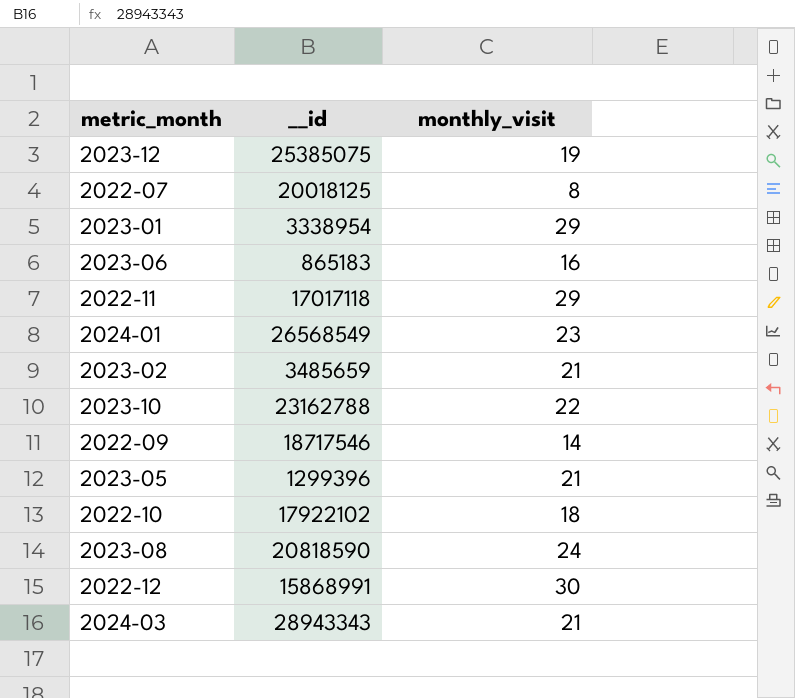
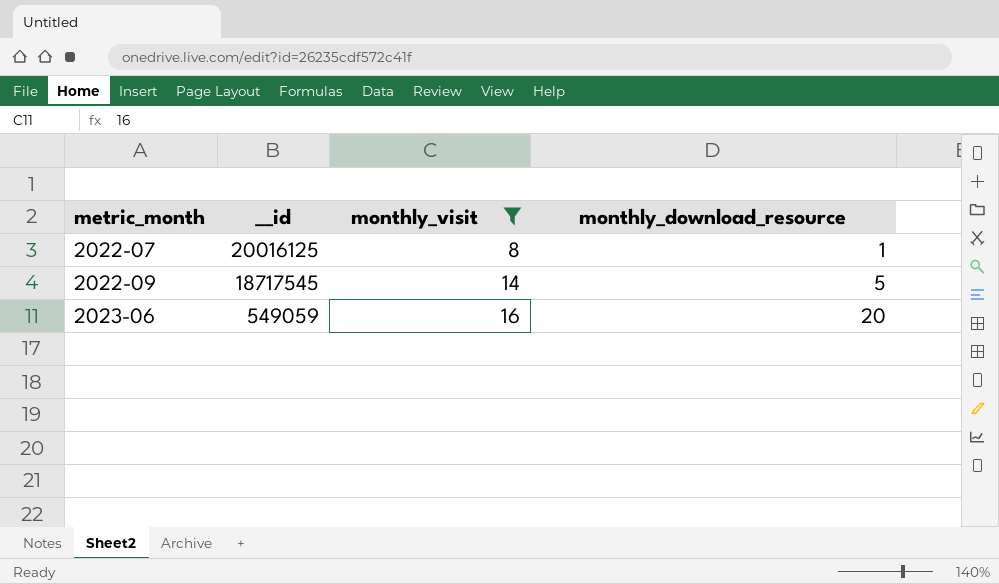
filter: none -> monthly_visit <= 16
row order: none -> metric_month ascending
column monthly_download_resource | position: none -> 4
2022-07 | __id: 20018125 -> 20016125
2022-09 | __id: 18717546 -> 18717545
2023-06 | __id: 865183 -> 549059

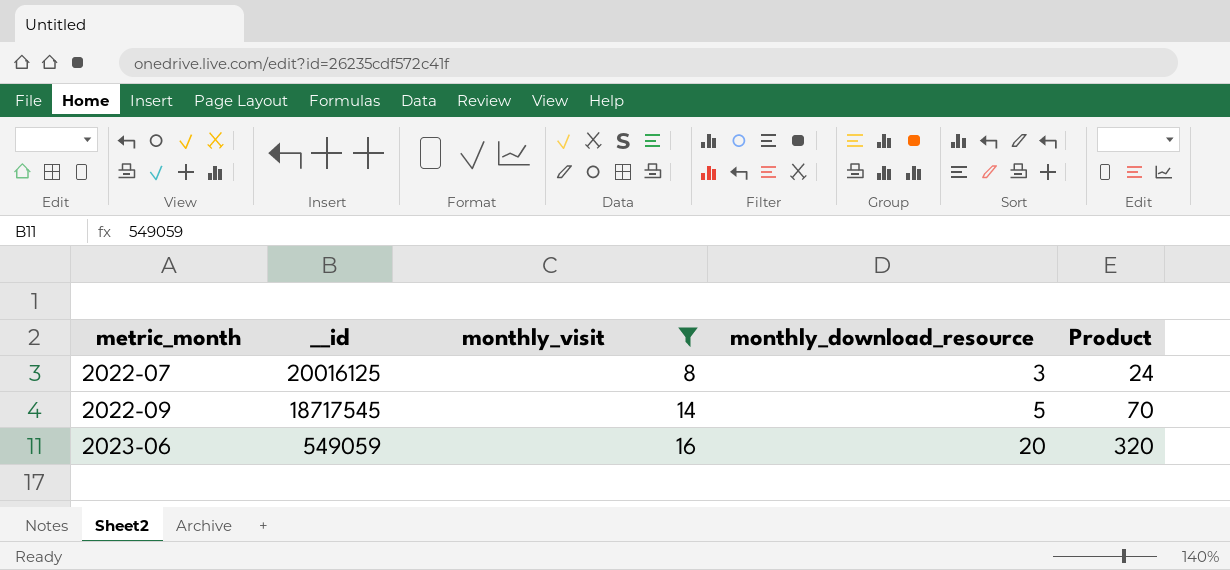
column Product | formula: none -> [monthly_visit] * [monthly_download_resource]
2022-07 | monthly_download_resource: 1 -> 3

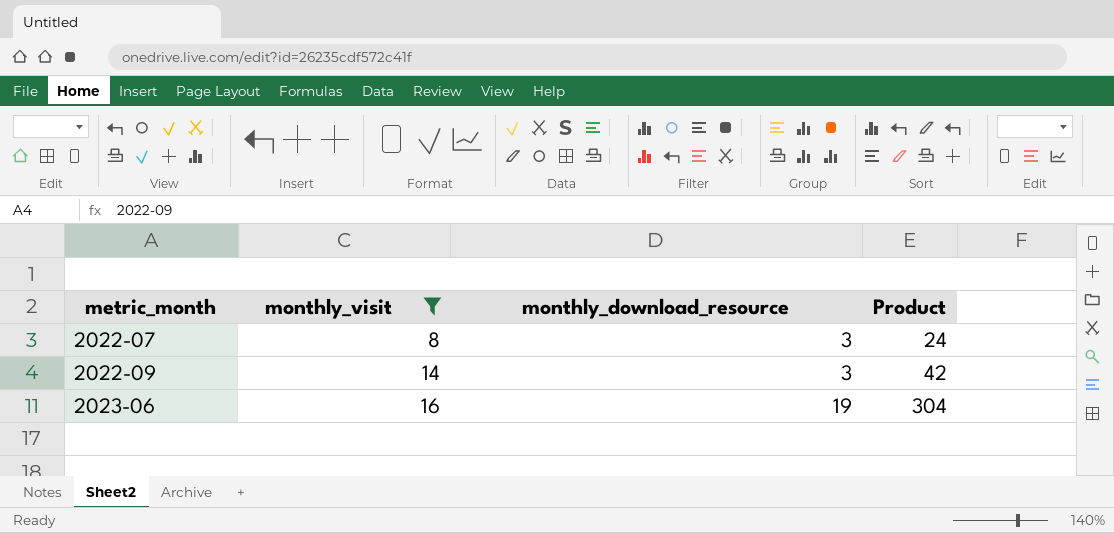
column __id | position: 2 -> none
2022-09 | monthly_download_resource: 5 -> 3
2022-09 | Product: 70 -> 42
2023-06 | monthly_download_resource: 20 -> 19
2023-06 | Product: 320 -> 304

